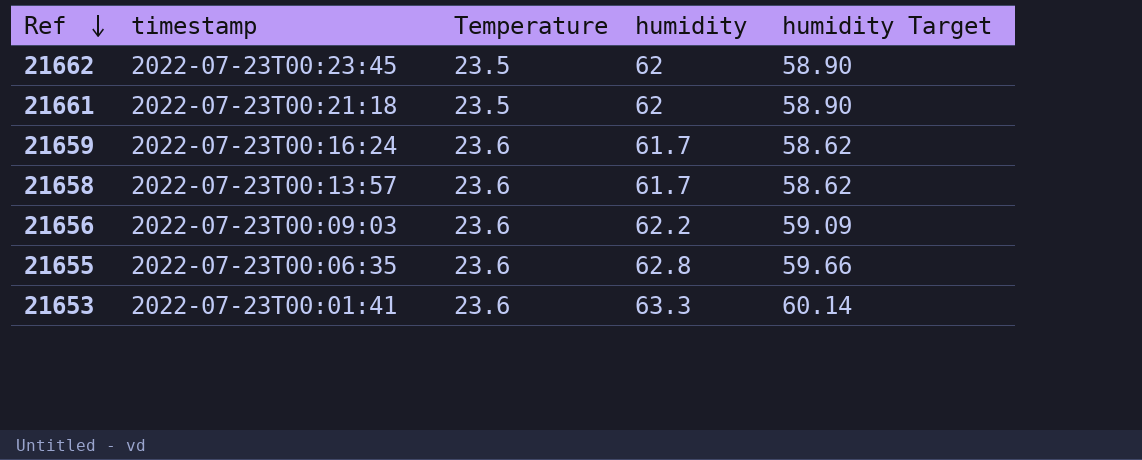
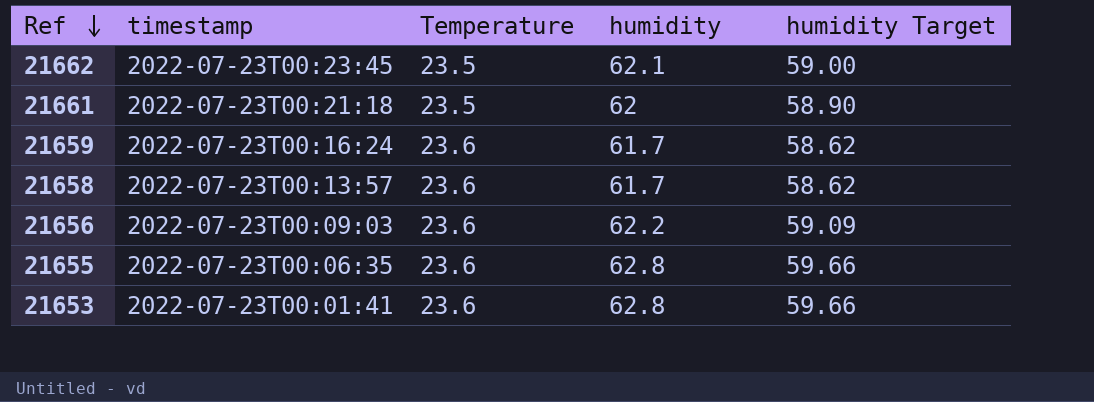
21662 | humidity: 62 -> 62.1
21662 | humidity Target: 58.90 -> 59.00
21653 | humidity: 63.3 -> 62.8
21653 | humidity Target: 60.14 -> 59.66

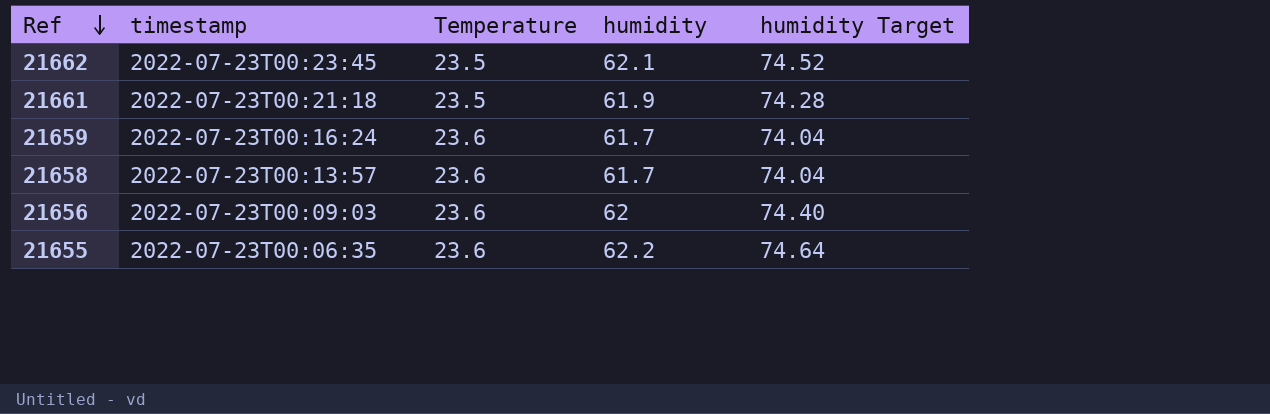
column humidity Target | formula: [humidity] * 0.95 -> [humidity] * 1.2
row 21653: 2022-07-23T00:01:41 | 23.6 | 62.8 | 59.66 -> none
21661 | humidity: 62 -> 61.9
21656 | humidity: 62.2 -> 62
21655 | humidity: 62.8 -> 62.2

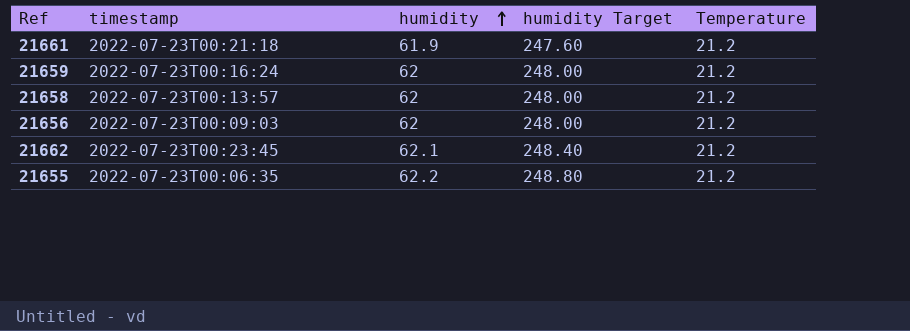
row order: Ref descending -> humidity ascending
column humidity Target | formula: [humidity] * 1.2 -> [humidity] * 4
column Temperature | position: 3 -> 5
21661 | Temperature: 23.5 -> 21.2
21659 | humidity: 61.7 -> 62
21659 | Temperature: 23.6 -> 21.2
21658 | humidity: 61.7 -> 62
21658 | Temperature: 23.6 -> 21.2
21656 | Temperature: 23.6 -> 21.2
21662 | Temperature: 23.5 -> 21.2
21655 | Temperature: 23.6 -> 21.2

